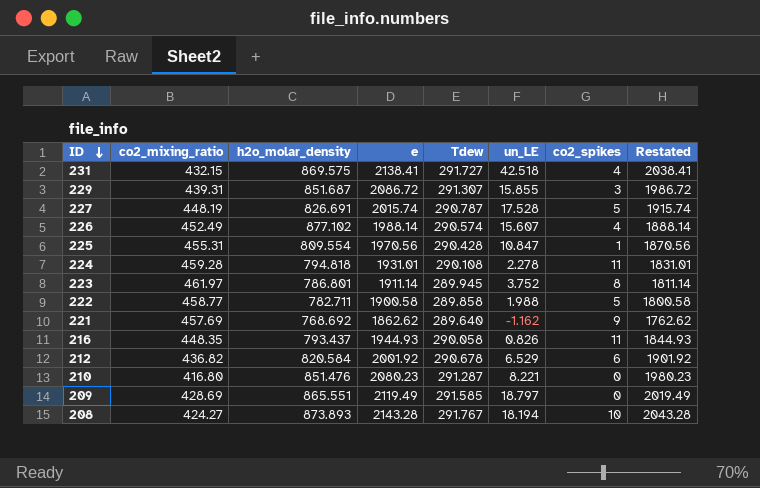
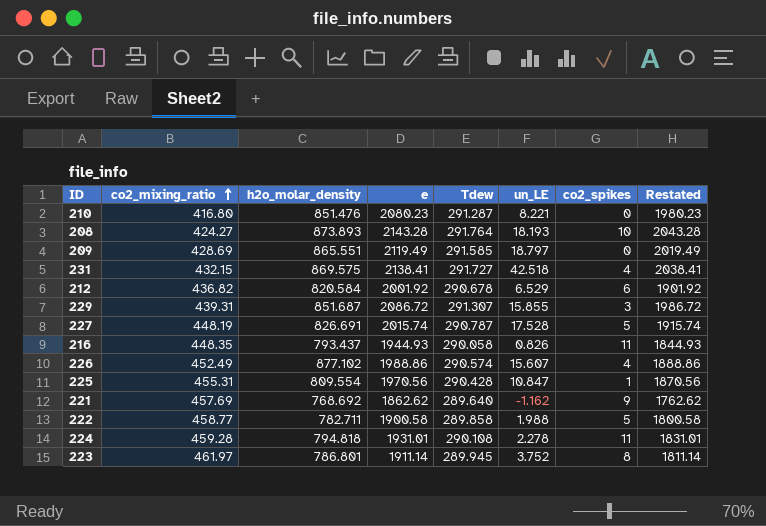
row order: ID descending -> co2_mixing_ratio ascending
208 | Tdew: 291.767 -> 291.764
208 | un_LE: 18.194 -> 18.193
226 | e: 1988.14 -> 1988.86
226 | Restated: 1888.14 -> 1888.86

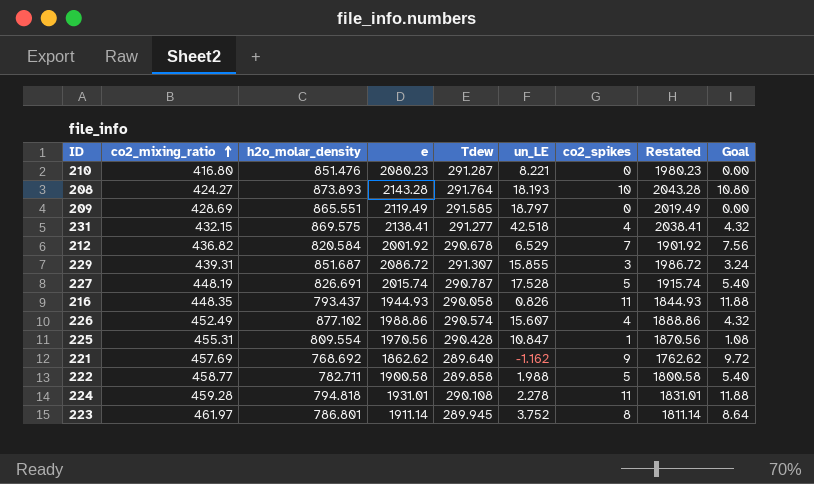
column Goal | formula: none -> [co2_spikes] * 1.08
231 | Tdew: 291.727 -> 291.277
212 | co2_spikes: 6 -> 7

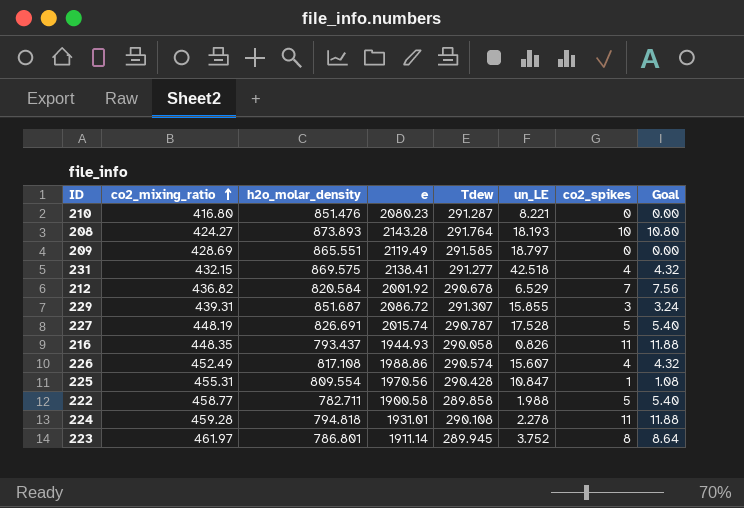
column Restated | formula: [e] - 100 -> none
row 221: 457.69 | 768.692 | 1862.62 | 289.640 | -1.162 | 9 | 1762.62 | 9.72 -> none
226 | h2o_molar_density: 877.102 -> 817.108

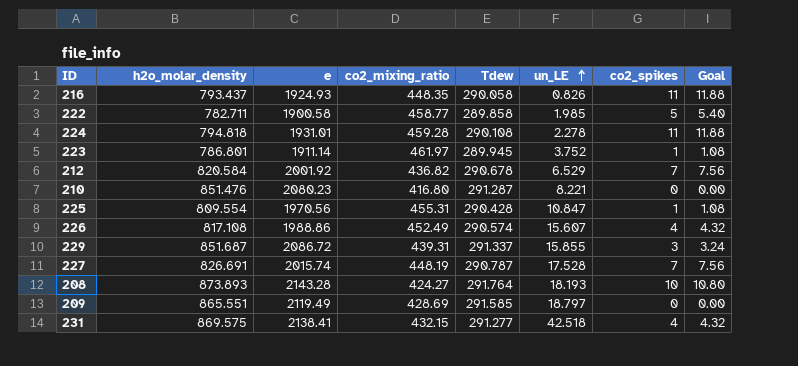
row order: co2_mixing_ratio ascending -> un_LE ascending
column co2_mixing_ratio | position: 2 -> 4
216 | e: 1944.93 -> 1924.93
222 | un_LE: 1.988 -> 1.985
223 | co2_spikes: 8 -> 1
223 | Goal: 8.64 -> 1.08
229 | Tdew: 291.307 -> 291.337
227 | co2_spikes: 5 -> 7
227 | Goal: 5.40 -> 7.56

